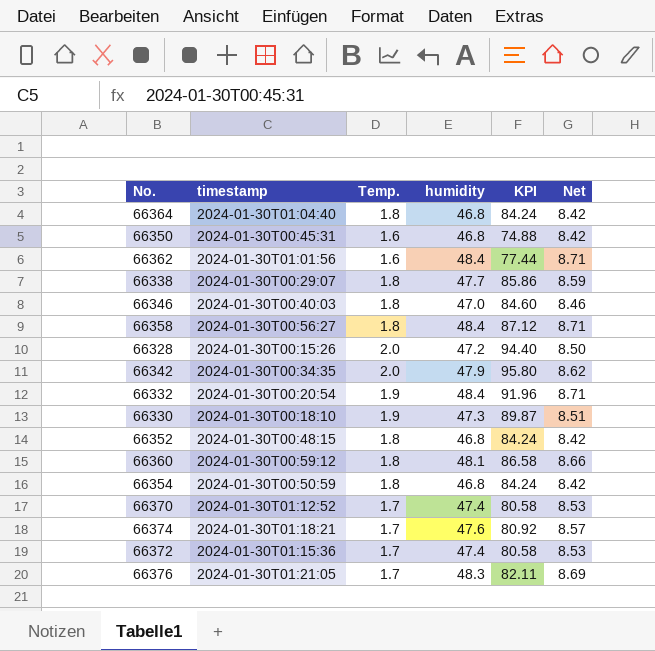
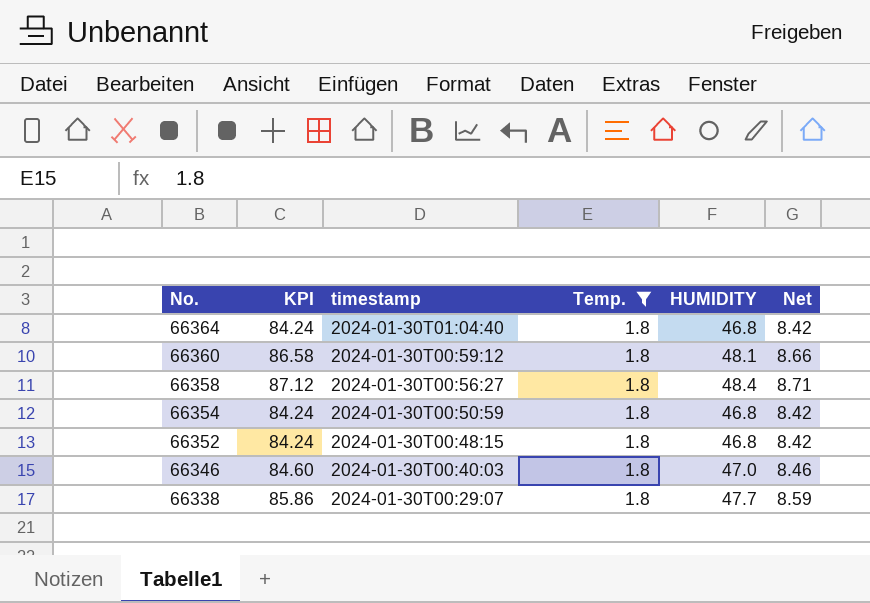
filter: none -> Temp. = 1.8
row order: none -> No. descending
column KPI | position: 5 -> 2
column name: humidity -> HUMIDITY

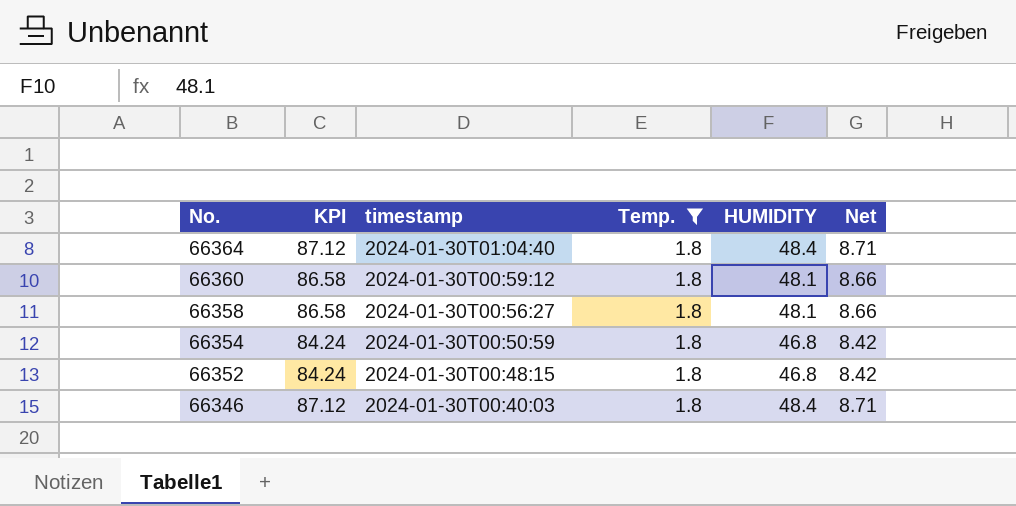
row 66338: 85.86 | 2024-01-30T00:29:07 | 1.8 | 47.7 | 8.59 -> none
66364 | KPI: 84.24 -> 87.12
66364 | HUMIDITY: 46.8 -> 48.4
66364 | Net: 8.42 -> 8.71
66358 | KPI: 87.12 -> 86.58
66358 | HUMIDITY: 48.4 -> 48.1
66358 | Net: 8.71 -> 8.66
66346 | KPI: 84.60 -> 87.12
66346 | HUMIDITY: 47.0 -> 48.4
66346 | Net: 8.46 -> 8.71

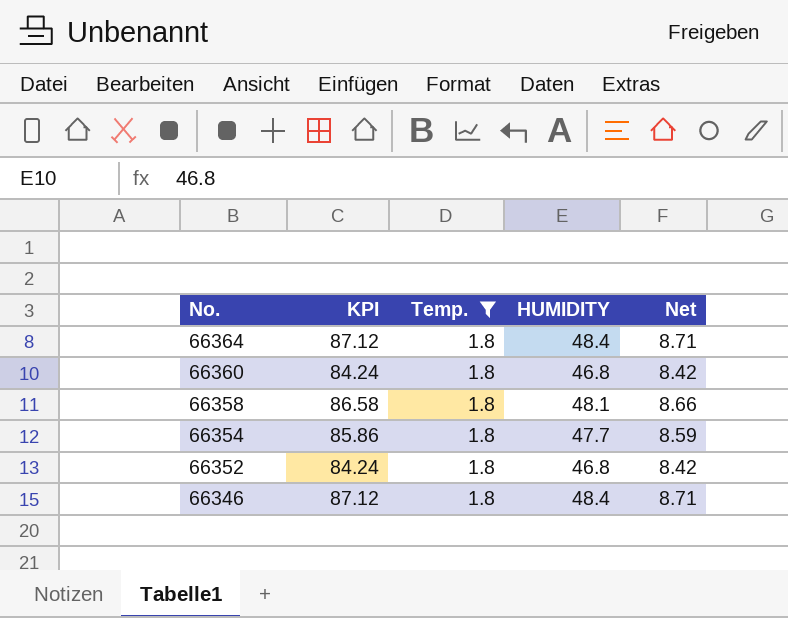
column timestamp | position: 3 -> none
66360 | KPI: 86.58 -> 84.24
66360 | HUMIDITY: 48.1 -> 46.8
66360 | Net: 8.66 -> 8.42
66354 | KPI: 84.24 -> 85.86
66354 | HUMIDITY: 46.8 -> 47.7
66354 | Net: 8.42 -> 8.59

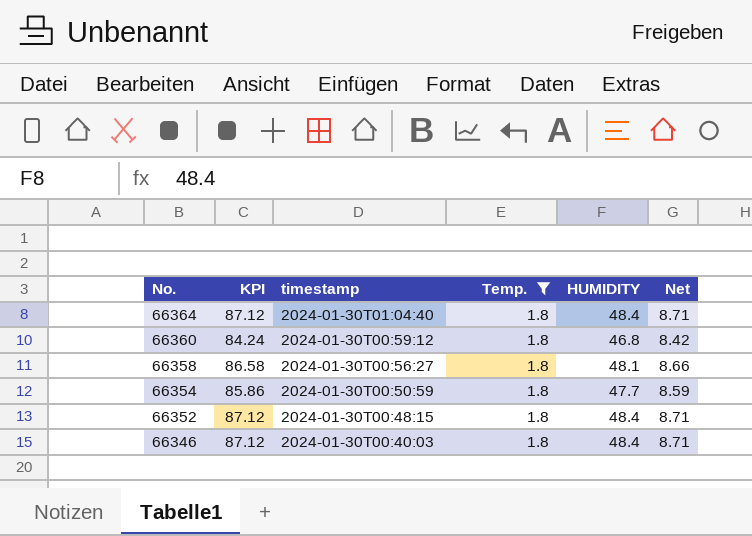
column timestamp | position: none -> 3
66352 | KPI: 84.24 -> 87.12
66352 | HUMIDITY: 46.8 -> 48.4
66352 | Net: 8.42 -> 8.71

